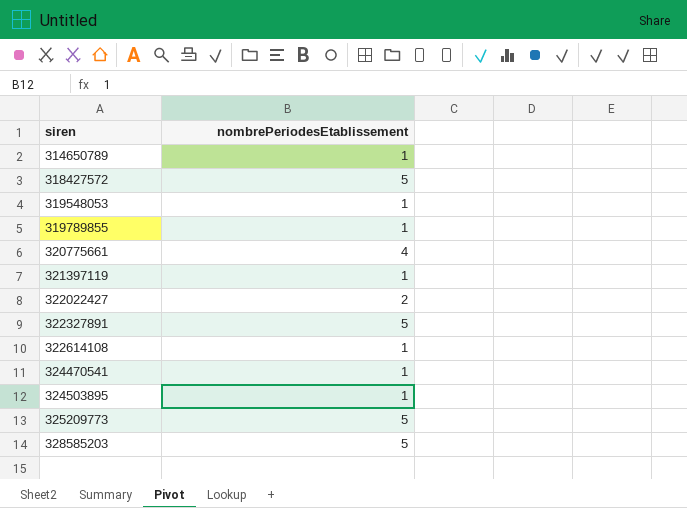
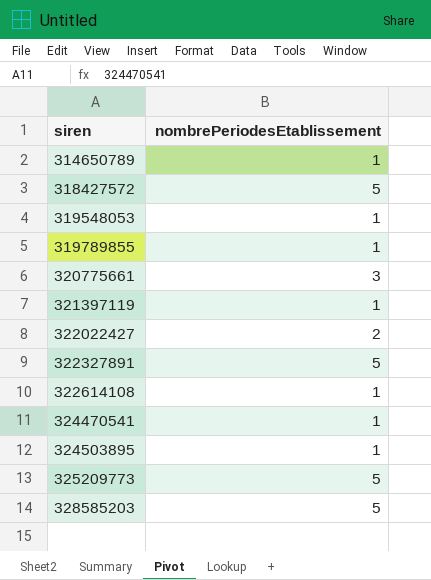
320775661 | nombrePeriodesEtablissement: 4 -> 3

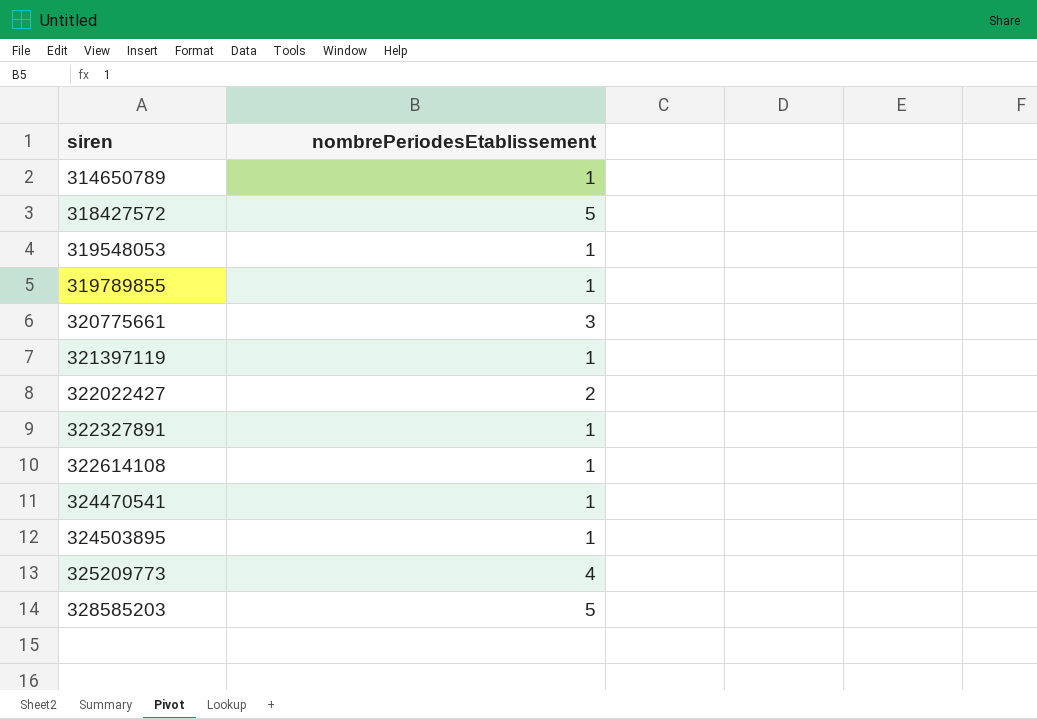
322327891 | nombrePeriodesEtablissement: 5 -> 1
325209773 | nombrePeriodesEtablissement: 5 -> 4

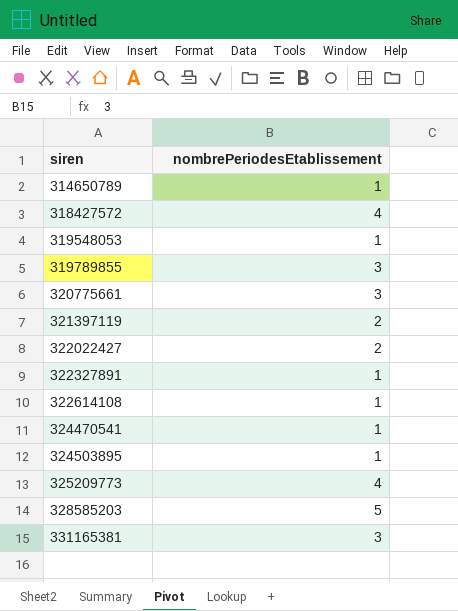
318427572 | nombrePeriodesEtablissement: 5 -> 4
319789855 | nombrePeriodesEtablissement: 1 -> 3
321397119 | nombrePeriodesEtablissement: 1 -> 2
row 331165381: none -> 3

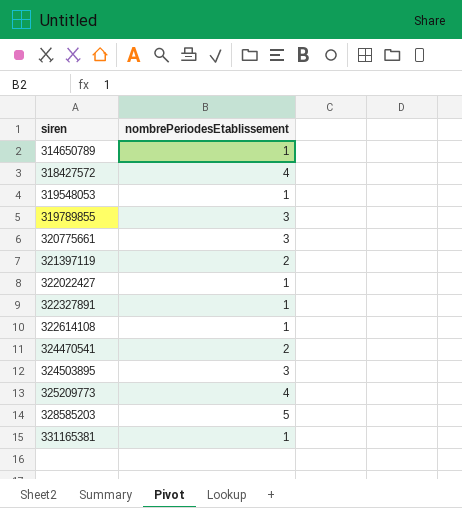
322022427 | nombrePeriodesEtablissement: 2 -> 1
324470541 | nombrePeriodesEtablissement: 1 -> 2
324503895 | nombrePeriodesEtablissement: 1 -> 3
331165381 | nombrePeriodesEtablissement: 3 -> 1

